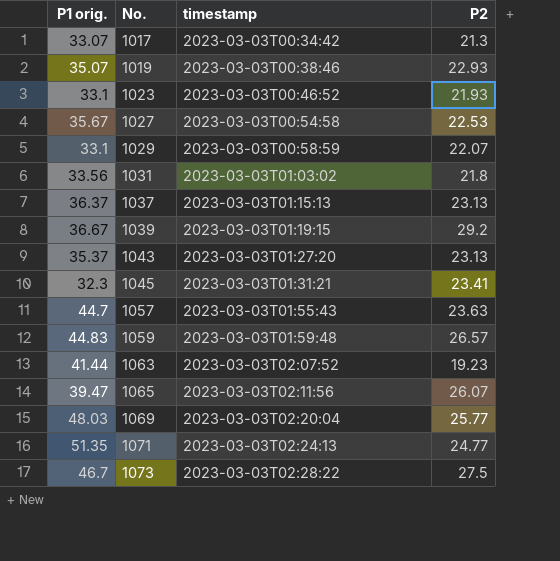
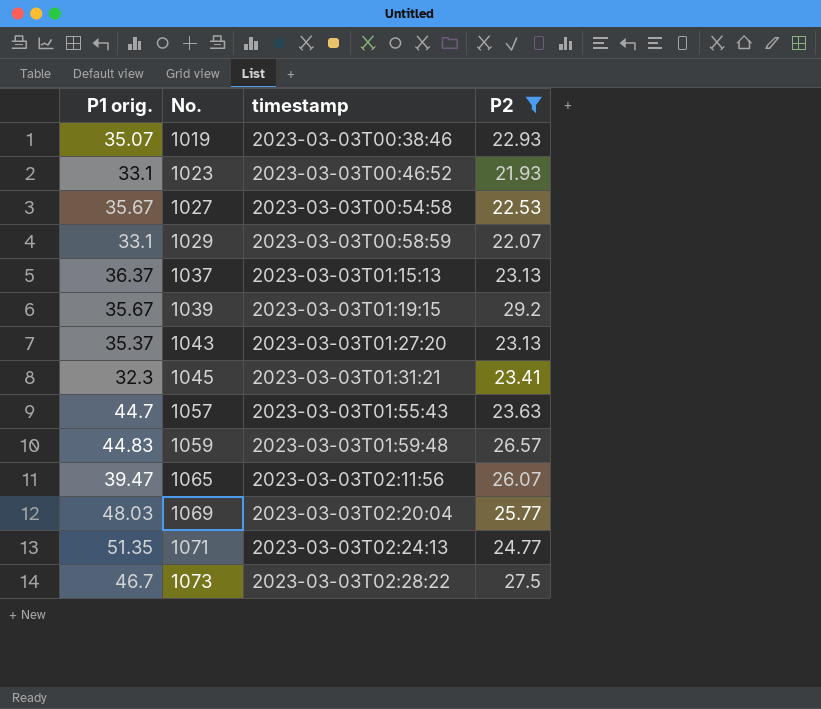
filter: none -> P2 >= 21.93
1039 | P1 orig.: 36.67 -> 35.67

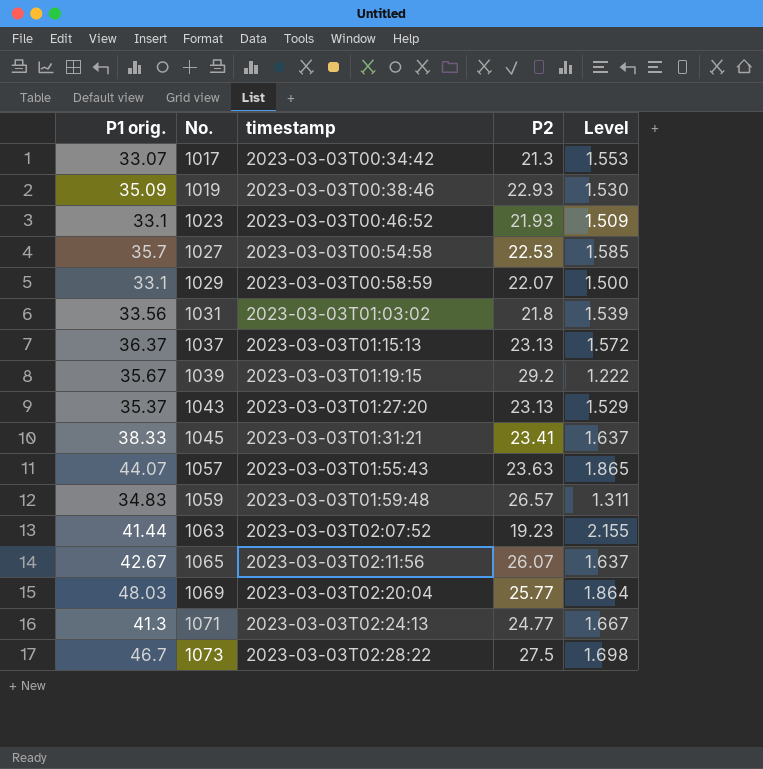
filter: P2 >= 21.93 -> none
column Level | formula: none -> [P1 orig.] / [P2]
1019 | P1 orig.: 35.07 -> 35.09
1027 | P1 orig.: 35.67 -> 35.7
1045 | P1 orig.: 32.3 -> 38.33
1057 | P1 orig.: 44.7 -> 44.07
1059 | P1 orig.: 44.83 -> 34.83
1065 | P1 orig.: 39.47 -> 42.67
1071 | P1 orig.: 51.35 -> 41.3

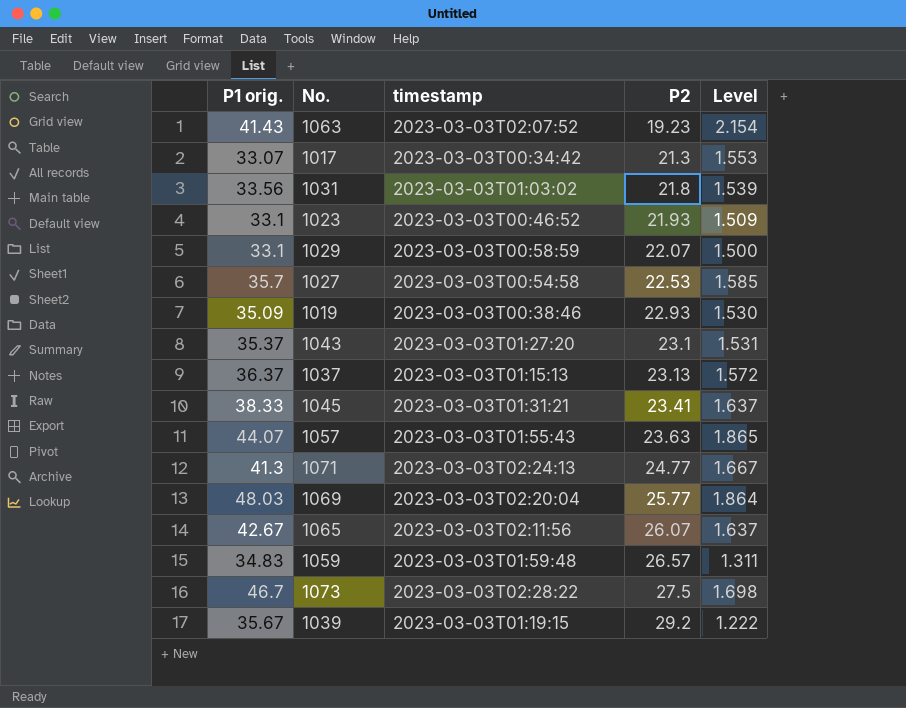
row order: No. ascending -> P2 ascending
1063 | P1 orig.: 41.44 -> 41.43
1063 | Level: 2.155 -> 2.154
1043 | P2: 23.13 -> 23.1
1043 | Level: 1.529 -> 1.531

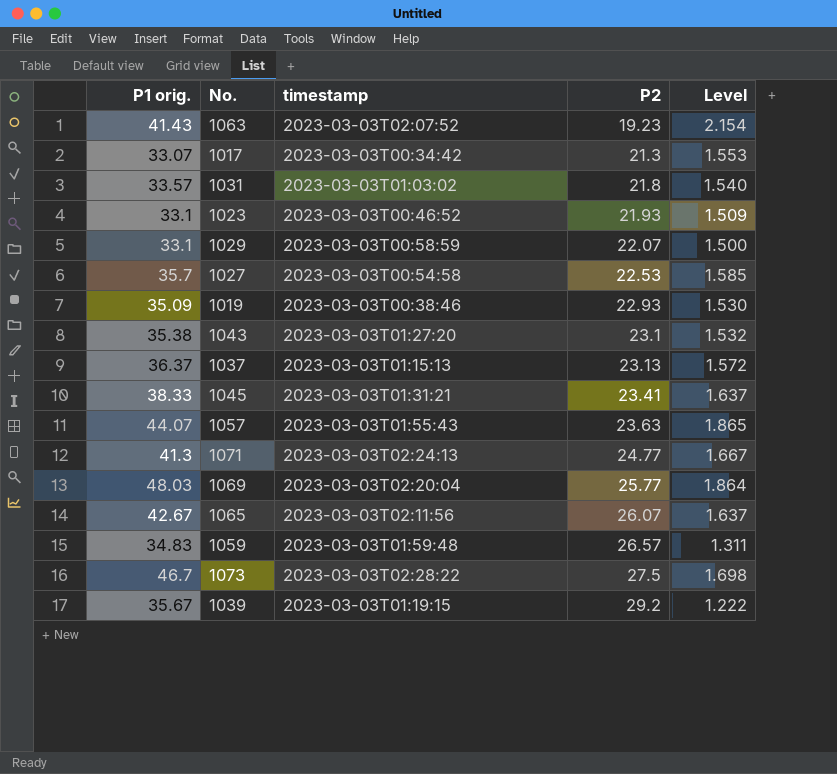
1031 | P1 orig.: 33.56 -> 33.57
1031 | Level: 1.539 -> 1.540
1043 | P1 orig.: 35.37 -> 35.38
1043 | Level: 1.531 -> 1.532

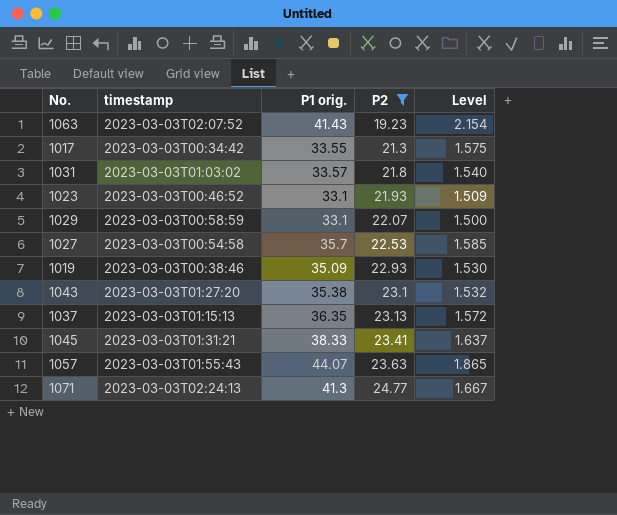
filter: none -> P2 <= 24.77
column P1 orig. | position: 1 -> 3
1017 | P1 orig.: 33.07 -> 33.55
1017 | Level: 1.553 -> 1.575
1037 | P1 orig.: 36.37 -> 36.35

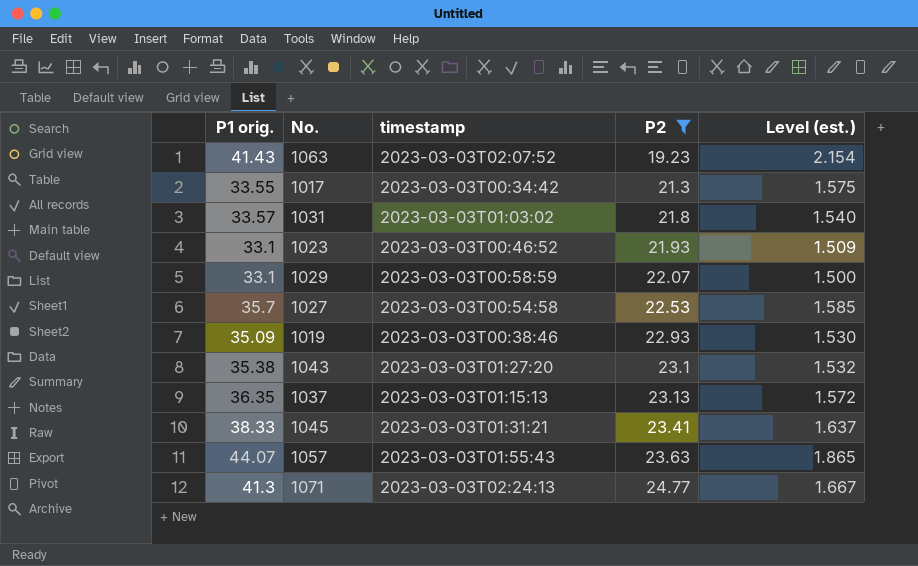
column P1 orig. | position: 3 -> 1
column name: Level -> Level (est.)

